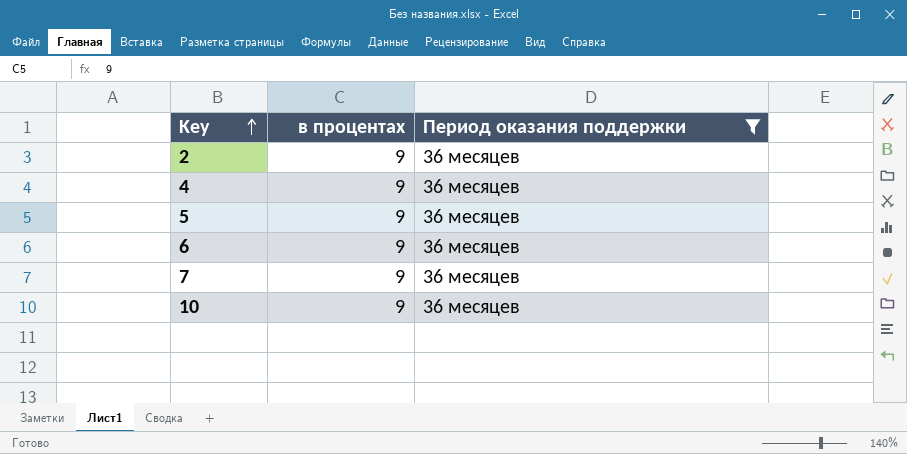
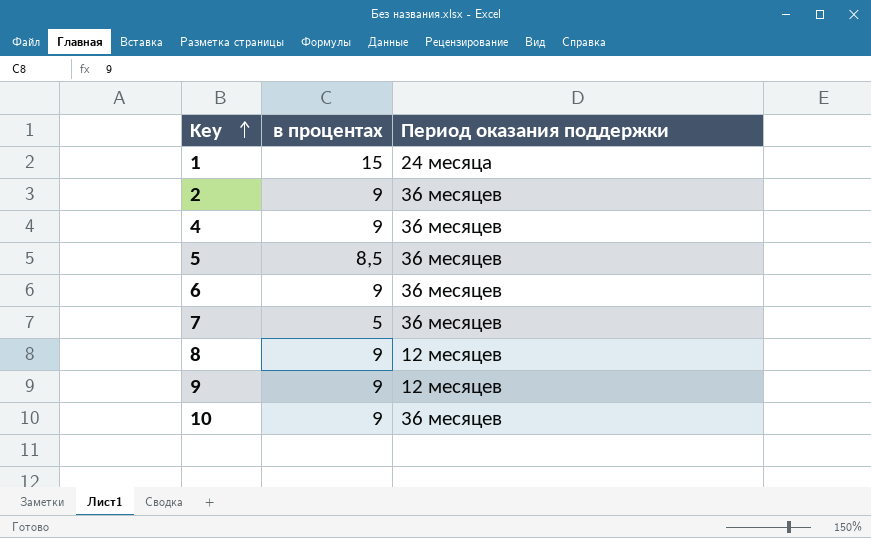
filter: Период оказания поддержки = 36 месяцев -> none
5 | в процентах: 9 -> 8,5
7 | в процентах: 9 -> 5

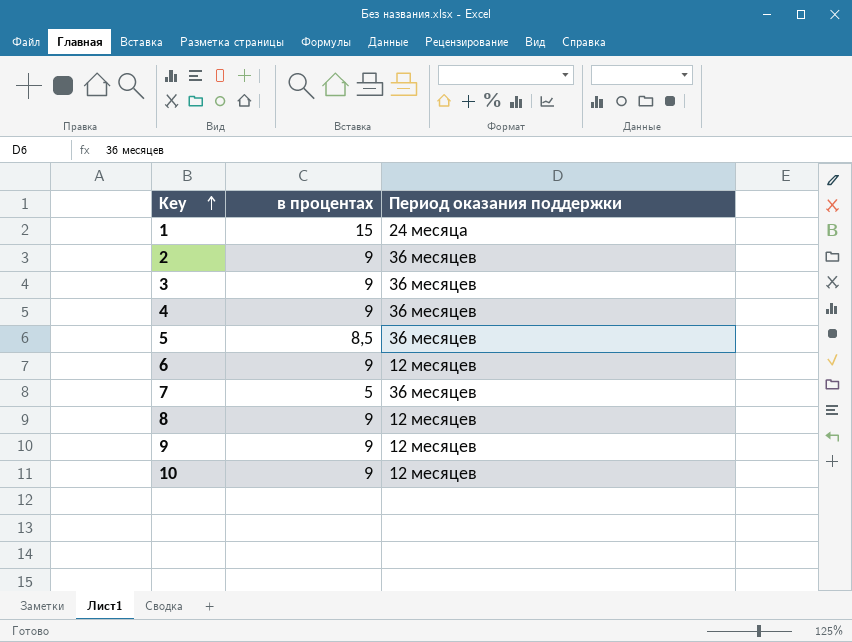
row 3: none -> 9 | 36 месяцев
6 | Период оказания поддержки: 36 месяцев -> 12 месяцев
10 | Период оказания поддержки: 36 месяцев -> 12 месяцев

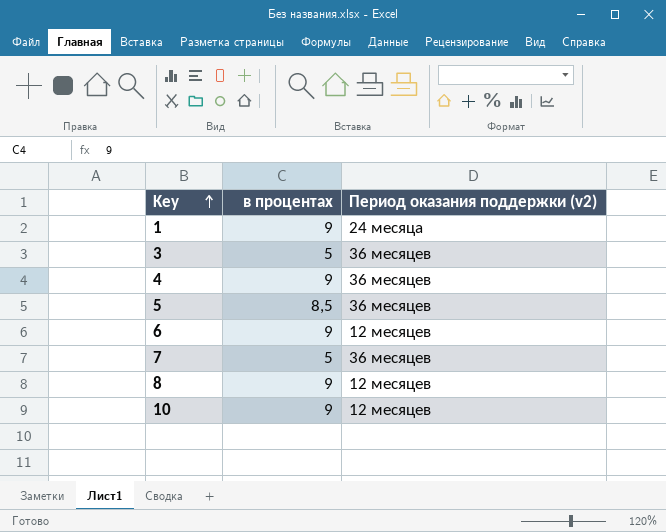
column name: Период оказания поддержки -> Период оказания поддержки (v2)
row 2: 9 | 36 месяцев -> none
row 9: 9 | 12 месяцев -> none
1 | в процентах: 15 -> 9
3 | в процентах: 9 -> 5

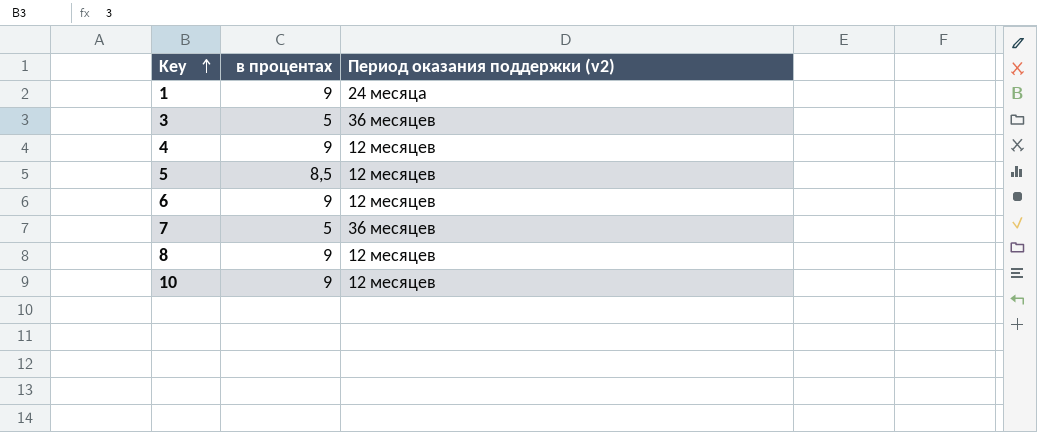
4 | Период оказания поддержки (v2): 36 месяцев -> 12 месяцев
5 | Период оказания поддержки (v2): 36 месяцев -> 12 месяцев

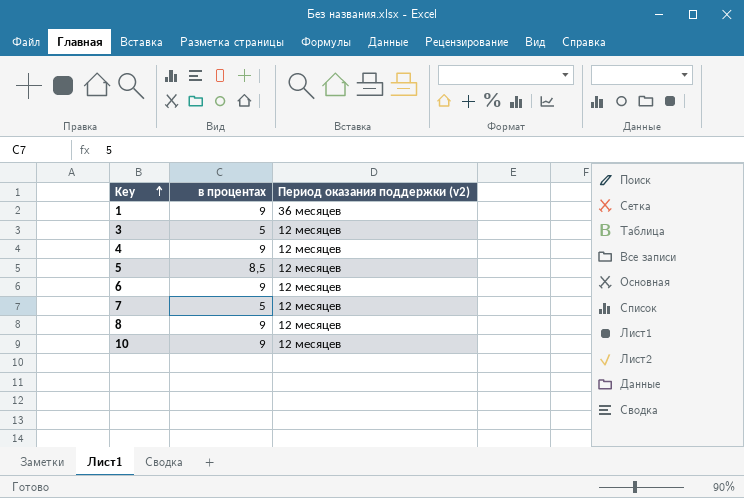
1 | Период оказания поддержки (v2): 24 месяца -> 36 месяцев
3 | Период оказания поддержки (v2): 36 месяцев -> 12 месяцев
7 | Период оказания поддержки (v2): 36 месяцев -> 12 месяцев

